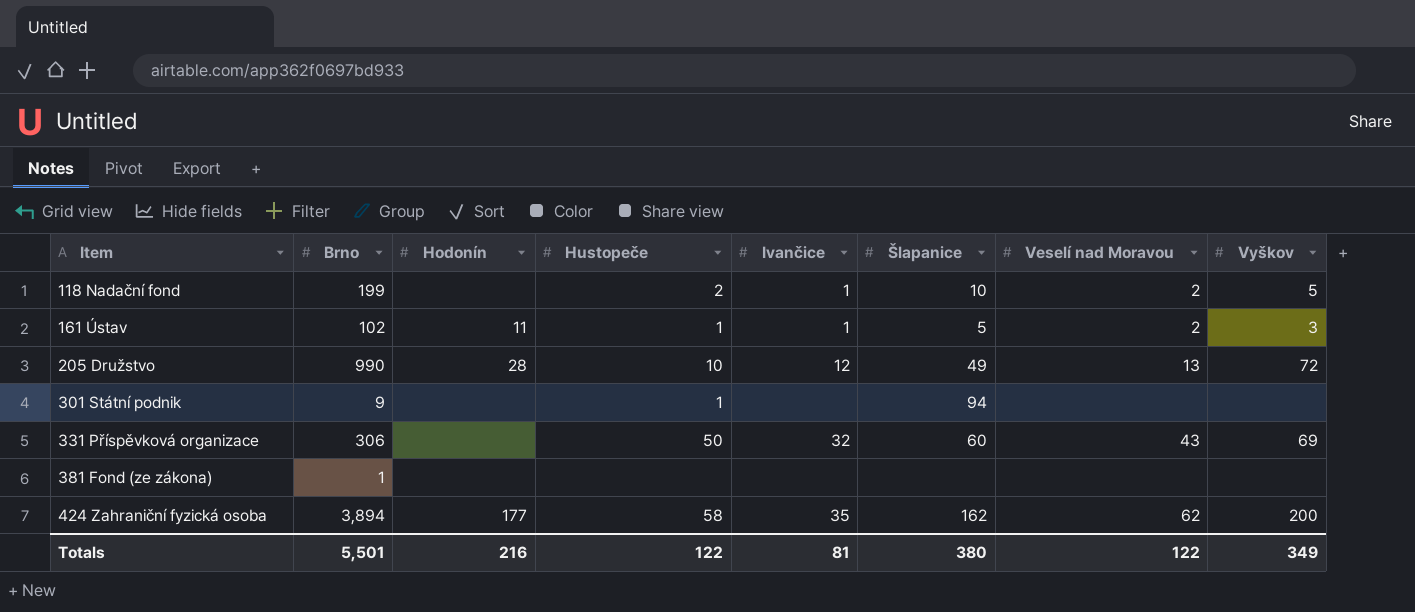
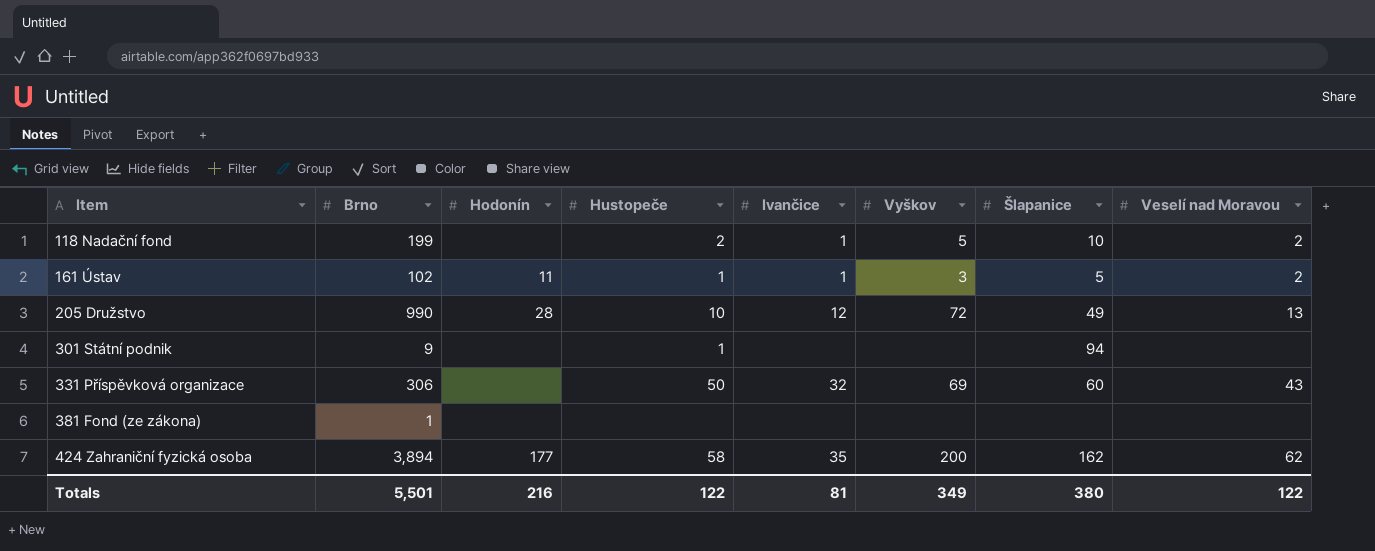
column Vyškov | position: 8 -> 6

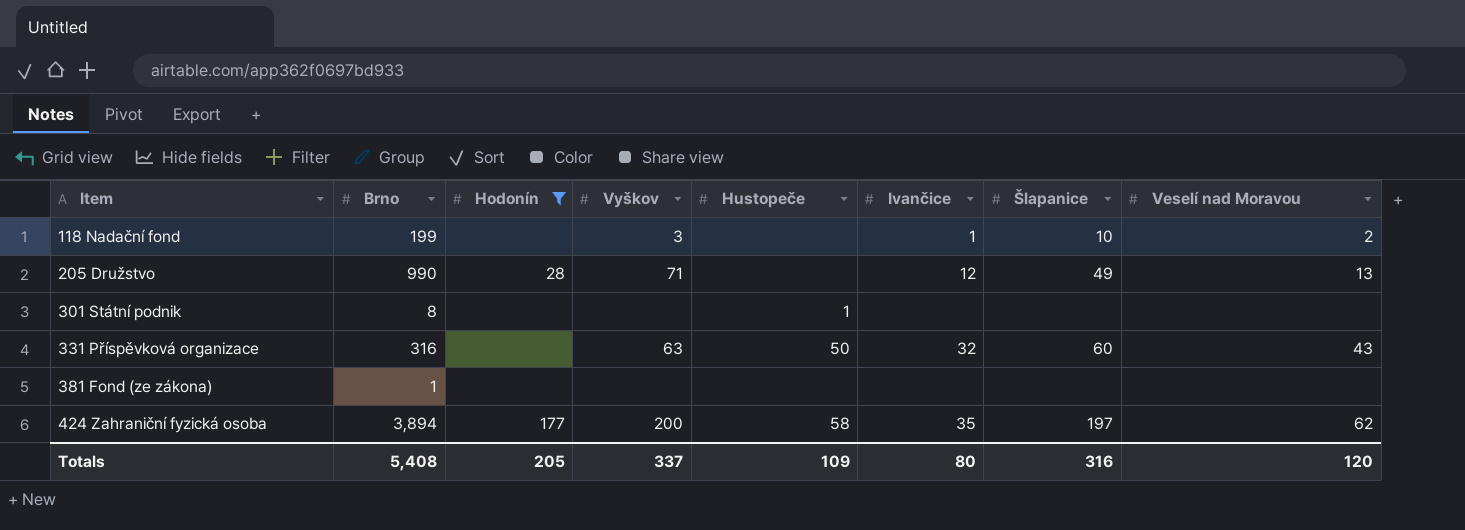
filter: none -> Hodonín != 11
column Vyškov | position: 6 -> 4
118 Nadační fond | Vyškov: 5 -> 3
118 Nadační fond | Hustopeče: 2 -> none
205 Družstvo | Vyškov: 72 -> 71
205 Družstvo | Hustopeče: 10 -> none
301 Státní podnik | Brno: 9 -> 8
301 Státní podnik | Šlapanice: 94 -> none
331 Příspěvková organizace | Brno: 306 -> 316
331 Příspěvková organizace | Vyškov: 69 -> 63
424 Zahraniční fyzická osoba | Šlapanice: 162 -> 197
Totals | Brno: 5,501 -> 5,408
Totals | Hodonín: 216 -> 205
Totals | Vyškov: 349 -> 337
Totals | Hustopeče: 122 -> 109
Totals | Ivančice: 81 -> 80
Totals | Šlapanice: 380 -> 316
Totals | Veselí nad Moravou: 122 -> 120

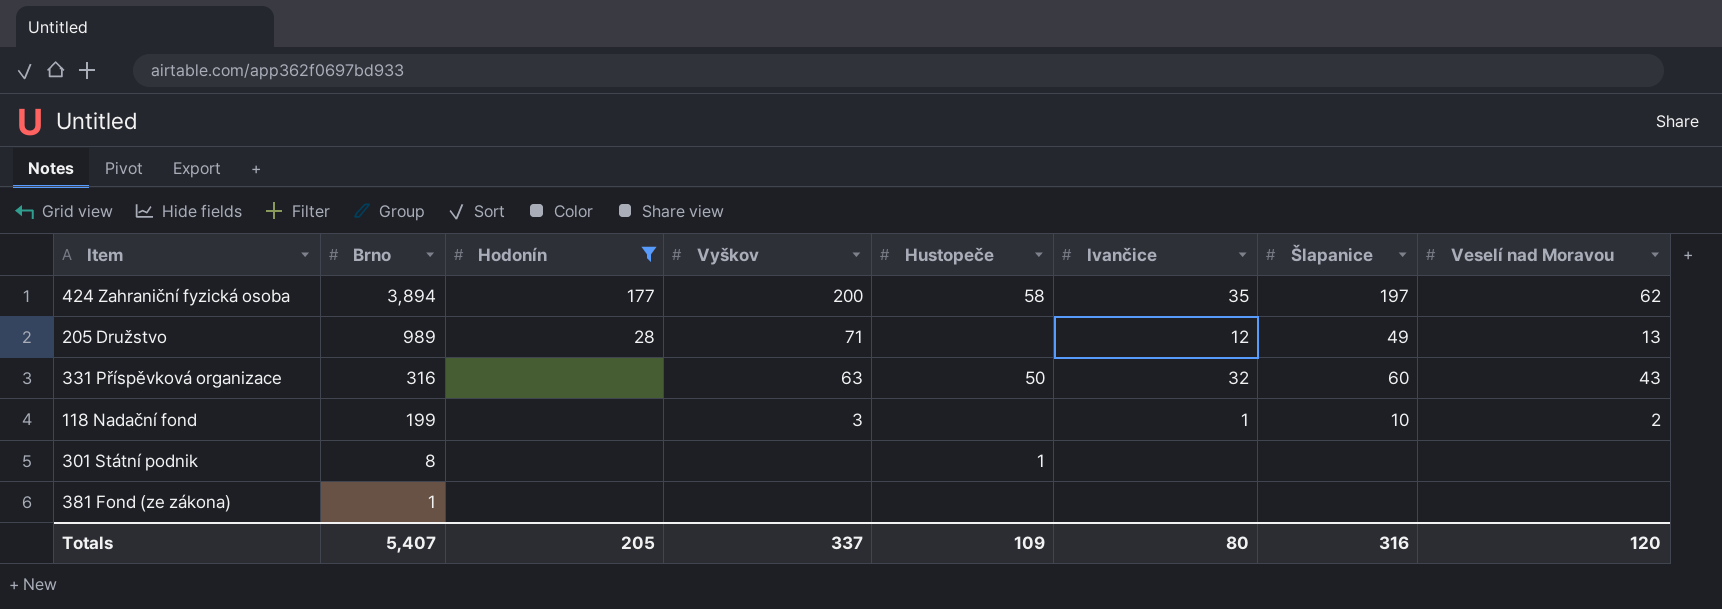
row order: Item ascending -> Brno descending
205 Družstvo | Brno: 990 -> 989
Totals | Brno: 5,408 -> 5,407

